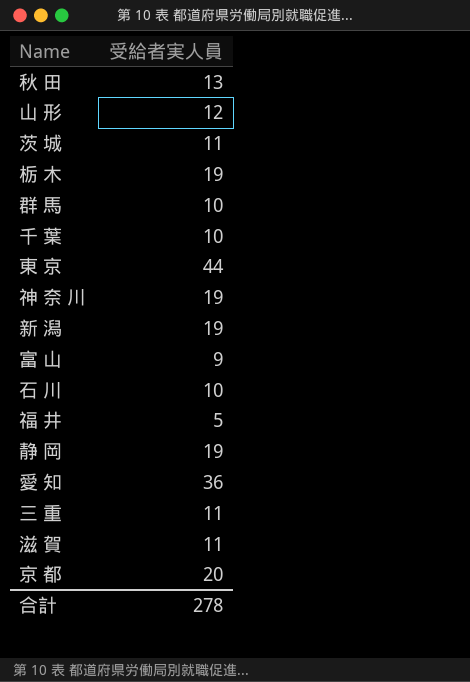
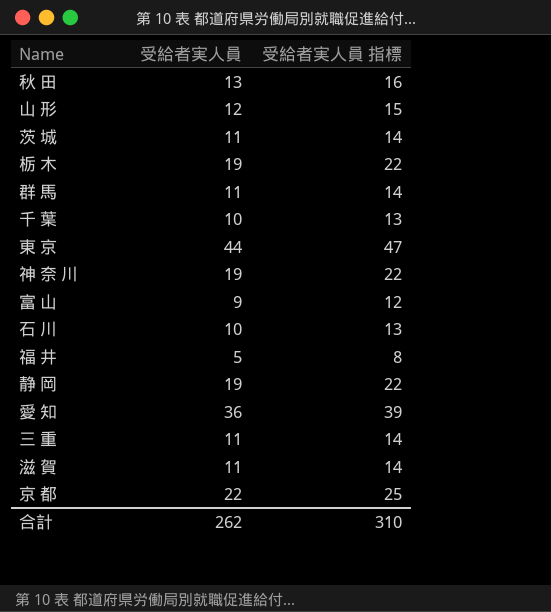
column 受給者実人員 指標 | formula: none -> [受給者実人員] + 3
row 新 潟: 19 -> none
群 馬 | 受給者実人員: 10 -> 11
京 都 | 受給者実人員: 20 -> 22
合計 | 受給者実人員: 278 -> 262

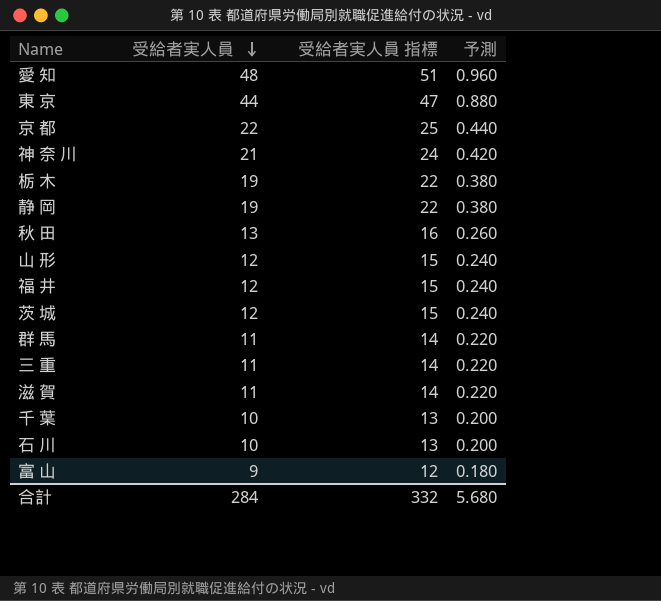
row order: none -> 受給者実人員 descending
column 予測 | formula: none -> [受給者実人員] * 0.02
愛 知 | 受給者実人員: 36 -> 48
愛 知 | 受給者実人員 指標: 39 -> 51
神 奈 川 | 受給者実人員: 19 -> 21
神 奈 川 | 受給者実人員 指標: 22 -> 24
福 井 | 受給者実人員: 5 -> 12
福 井 | 受給者実人員 指標: 8 -> 15
茨 城 | 受給者実人員: 11 -> 12
茨 城 | 受給者実人員 指標: 14 -> 15
合計 | 受給者実人員: 262 -> 284
合計 | 受給者実人員 指標: 310 -> 332

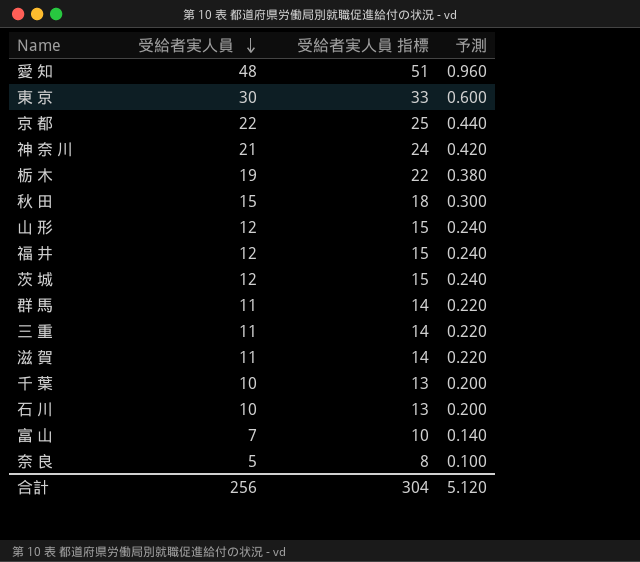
row 静 岡: 19 | 22 | 0.380 -> none
東 京 | 受給者実人員: 44 -> 30
東 京 | 受給者実人員 指標: 47 -> 33
東 京 | 予測: 0.880 -> 0.600
秋 田 | 受給者実人員: 13 -> 15
秋 田 | 受給者実人員 指標: 16 -> 18
秋 田 | 予測: 0.260 -> 0.300
富 山 | 受給者実人員: 9 -> 7
富 山 | 受給者実人員 指標: 12 -> 10
富 山 | 予測: 0.180 -> 0.140
row 奈 良: none -> 5 | 8 | 0.100
合計 | 受給者実人員: 284 -> 256
合計 | 受給者実人員 指標: 332 -> 304
合計 | 予測: 5.680 -> 5.120

